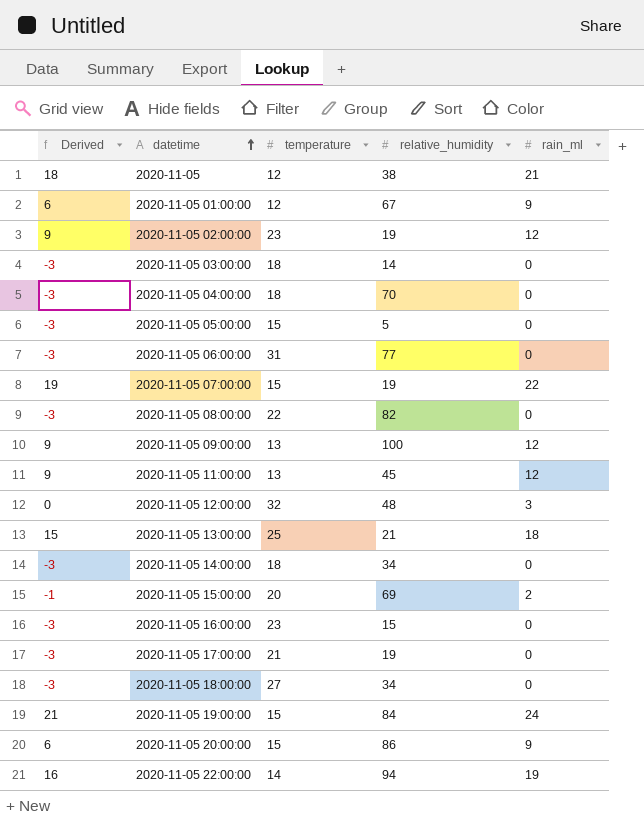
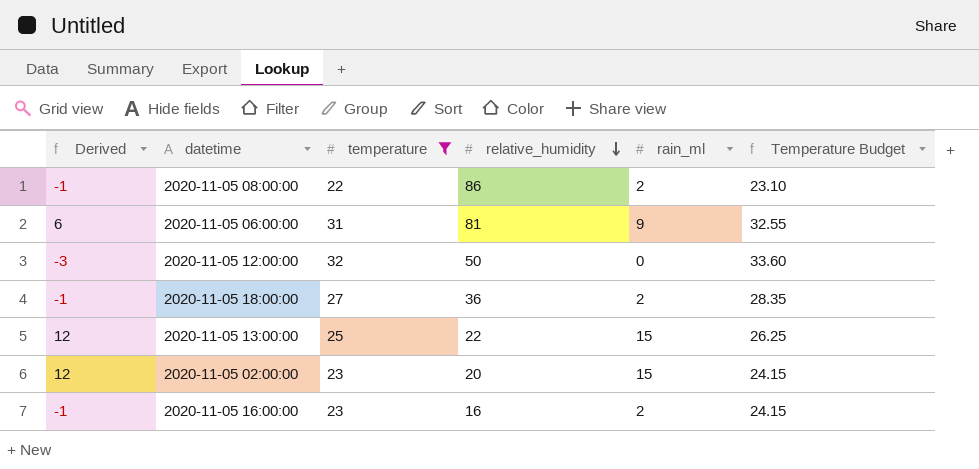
filter: none -> temperature >= 22
row order: datetime ascending -> relative_humidity descending
column Temperature Budget | formula: none -> [temperature] * 1.05
2020-11-05 08:00:00 | Derived: -3 -> -1
2020-11-05 08:00:00 | relative_humidity: 82 -> 86
2020-11-05 08:00:00 | rain_ml: 0 -> 2
2020-11-05 06:00:00 | Derived: -3 -> 6
2020-11-05 06:00:00 | relative_humidity: 77 -> 81
2020-11-05 06:00:00 | rain_ml: 0 -> 9
2020-11-05 12:00:00 | Derived: 0 -> -3
2020-11-05 12:00:00 | relative_humidity: 48 -> 50
2020-11-05 12:00:00 | rain_ml: 3 -> 0
2020-11-05 18:00:00 | Derived: -3 -> -1
2020-11-05 18:00:00 | relative_humidity: 34 -> 36
2020-11-05 18:00:00 | rain_ml: 0 -> 2
2020-11-05 13:00:00 | Derived: 15 -> 12
2020-11-05 13:00:00 | relative_humidity: 21 -> 22
2020-11-05 13:00:00 | rain_ml: 18 -> 15
2020-11-05 02:00:00 | Derived: 9 -> 12
2020-11-05 02:00:00 | relative_humidity: 19 -> 20
2020-11-05 02:00:00 | rain_ml: 12 -> 15
2020-11-05 16:00:00 | Derived: -3 -> -1
2020-11-05 16:00:00 | relative_humidity: 15 -> 16
2020-11-05 16:00:00 | rain_ml: 0 -> 2

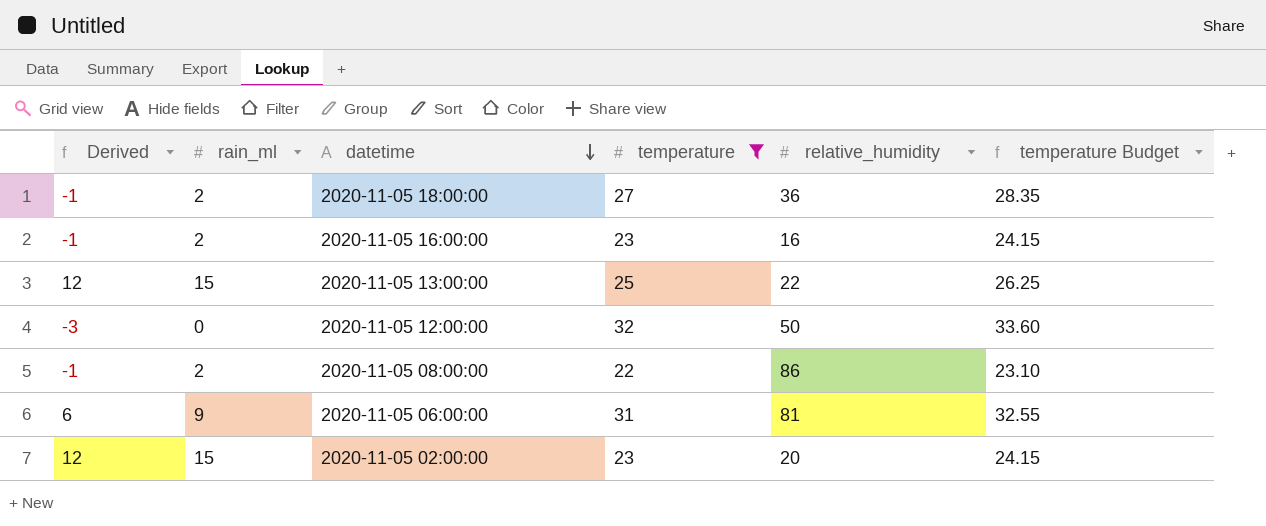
row order: relative_humidity descending -> datetime descending
column rain_ml | position: 5 -> 2
column name: Temperature Budget -> temperature Budget

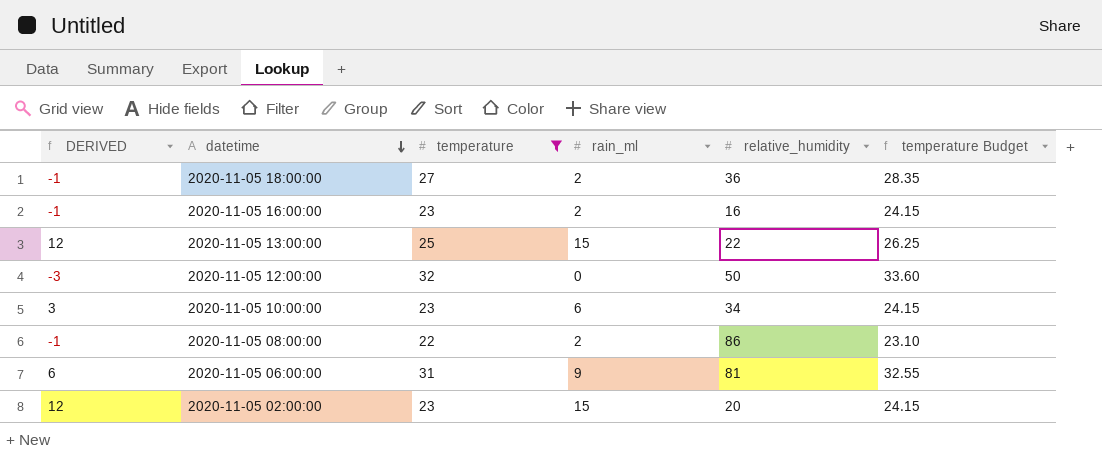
column name: Derived -> DERIVED
column rain_ml | position: 2 -> 4
row 2020-11-05 10:00:00: none -> 3 | 23 | 6 | 34 | 24.15

